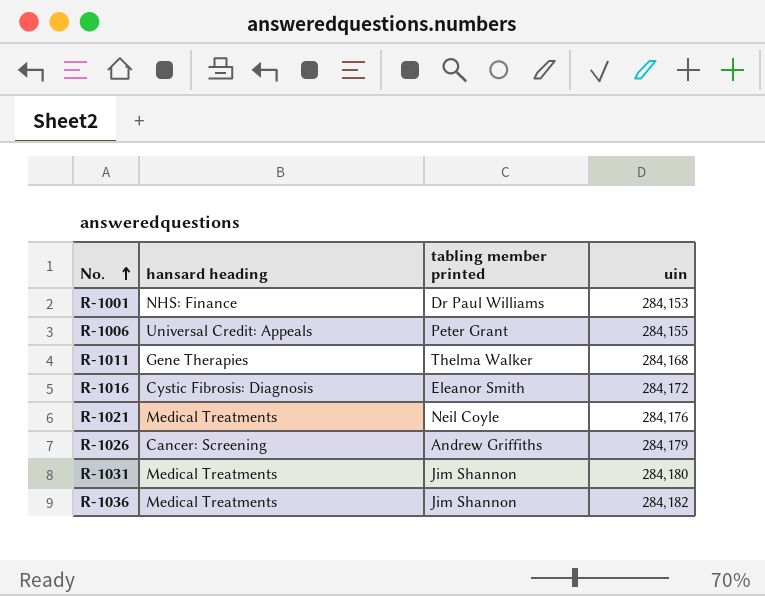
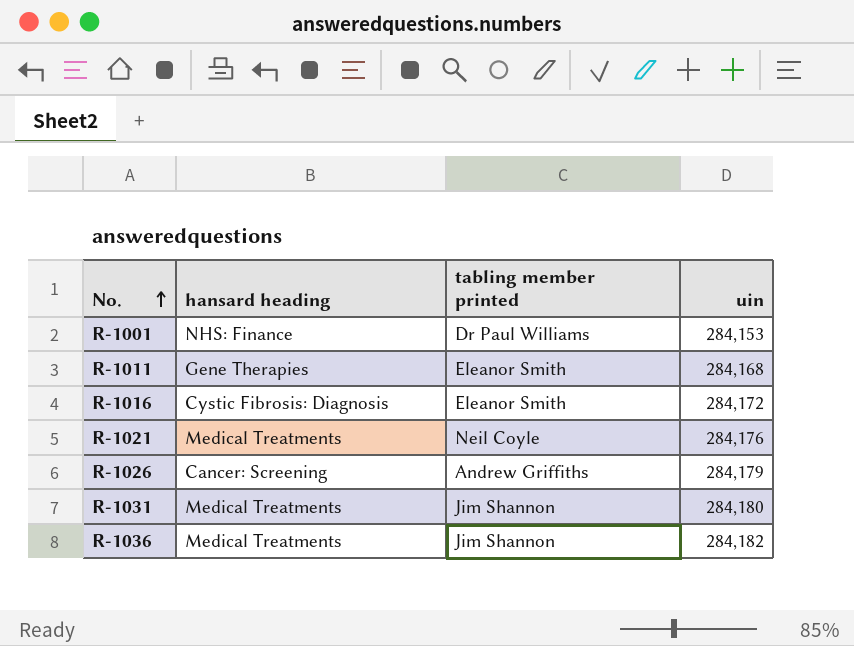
row R-1006: Universal Credit: Appeals | Peter Grant | 284,155 -> none
R-1011 | tabling member printed: Thelma Walker -> Eleanor Smith

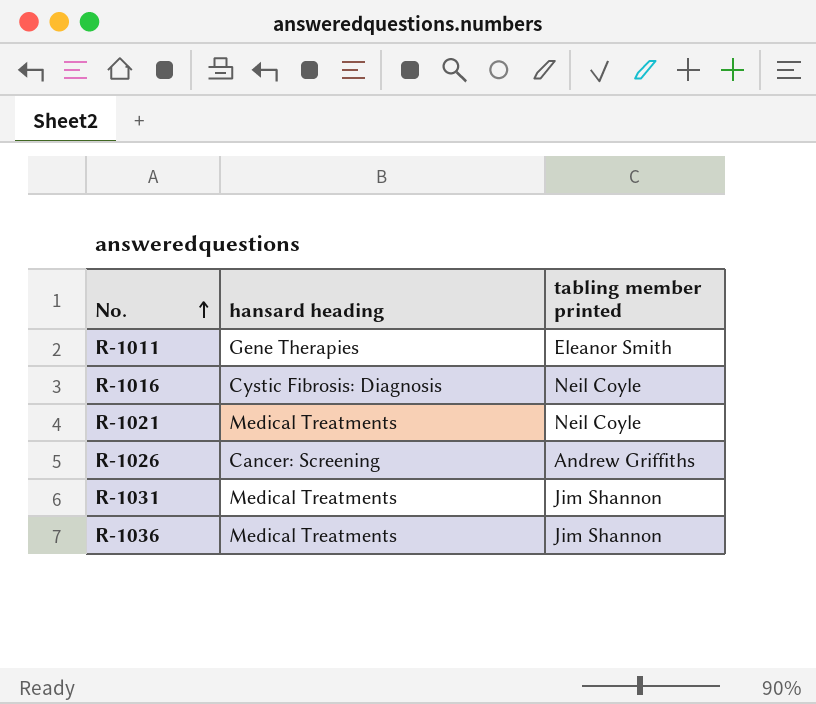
column uin | position: 4 -> none
row R-1001: NHS: Finance | Dr Paul Williams | 284,153 -> none
R-1016 | tabling member printed: Eleanor Smith -> Neil Coyle

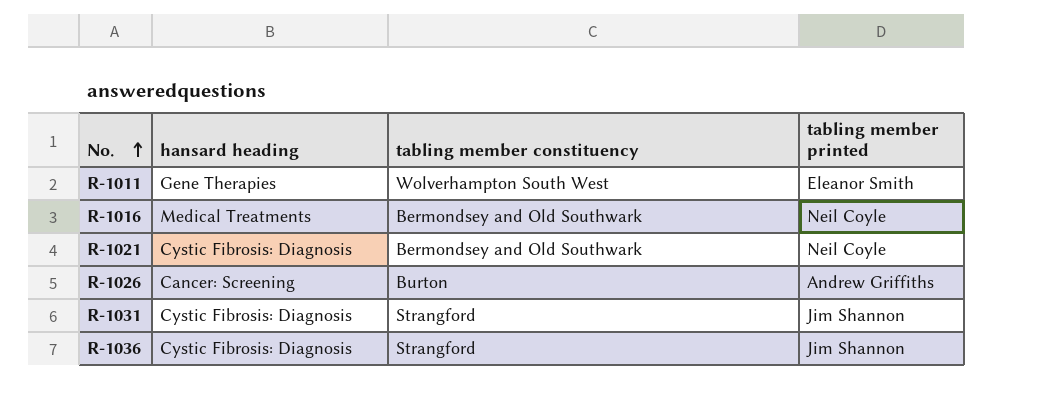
column tabling member constituency | position: none -> 3
R-1016 | hansard heading: Cystic Fibrosis: Diagnosis -> Medical Treatments
R-1021 | hansard heading: Medical Treatments -> Cystic Fibrosis: Diagnosis
R-1031 | hansard heading: Medical Treatments -> Cystic Fibrosis: Diagnosis
R-1036 | hansard heading: Medical Treatments -> Cystic Fibrosis: Diagnosis

